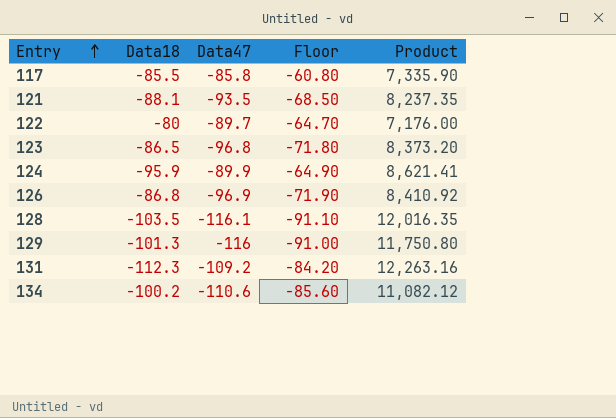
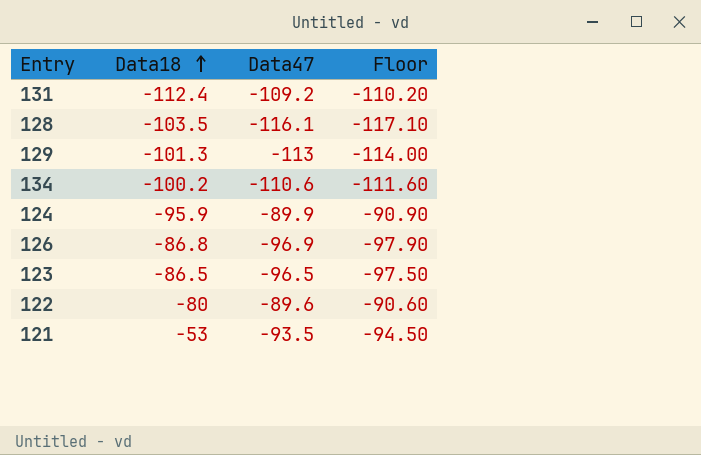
row order: Entry ascending -> Data18 ascending
column Product | formula: [Data18] * [Data47] -> none
column Floor | formula: [Data47] + 25 -> [Data47] - 1
row 117: -85.5 | -85.8 | -60.80 | 7,335.90 -> none
131 | Data18: -112.3 -> -112.4
129 | Data47: -116 -> -113
123 | Data47: -96.8 -> -96.5
122 | Data47: -89.7 -> -89.6
121 | Data18: -88.1 -> -53

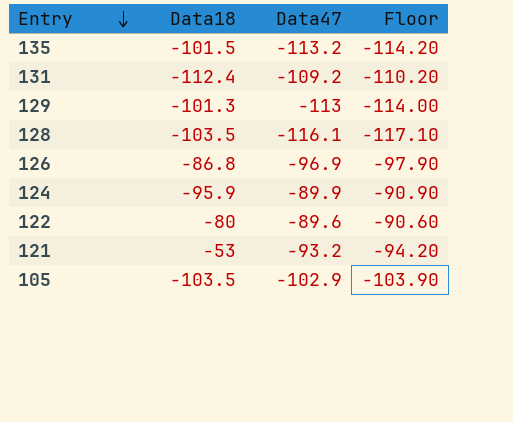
row order: Data18 ascending -> Entry descending
row 134: -100.2 | -110.6 | -111.60 -> none
row 123: -86.5 | -96.5 | -97.50 -> none
row 135: none -> -101.5 | -113.2 | -114.20
121 | Data47: -93.5 -> -93.2
121 | Floor: -94.50 -> -94.20
row 105: none -> -103.5 | -102.9 | -103.90

